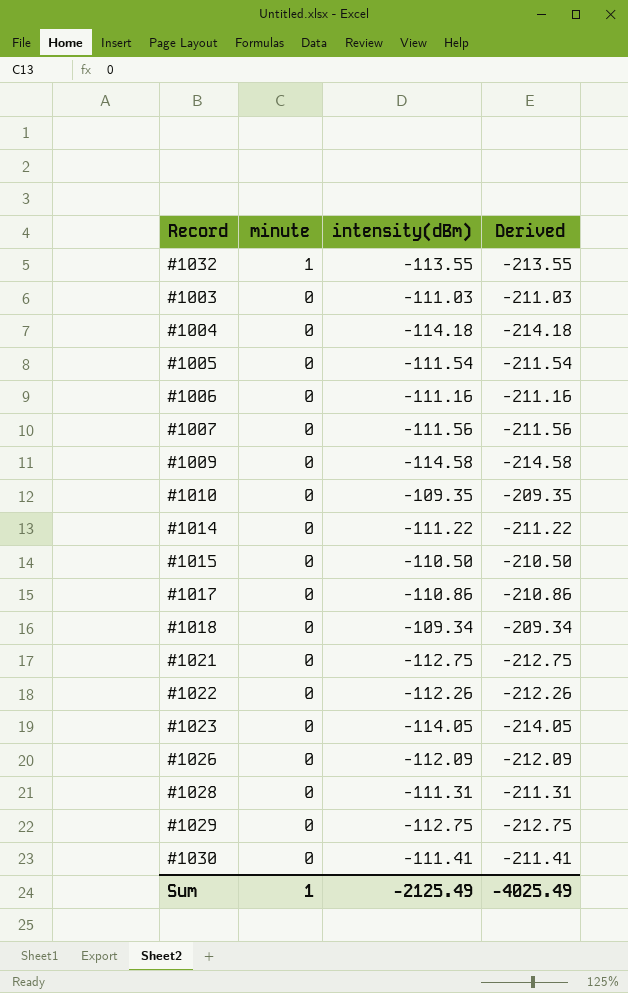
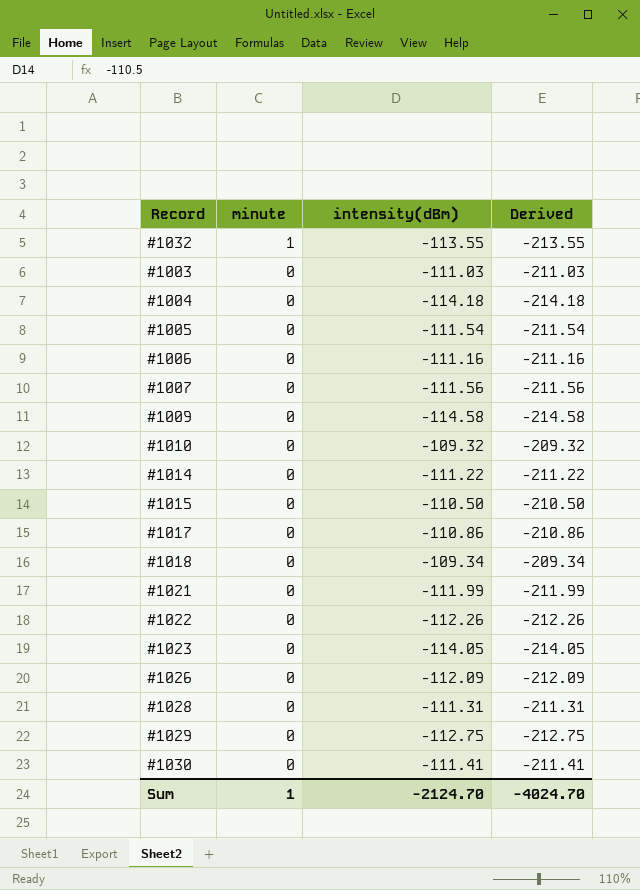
#1010 | intensity(dBm): -109.35 -> -109.32
#1010 | Derived: -209.35 -> -209.32
#1021 | intensity(dBm): -112.75 -> -111.99
#1021 | Derived: -212.75 -> -211.99
Sum | intensity(dBm): -2125.49 -> -2124.70
Sum | Derived: -4025.49 -> -4024.70

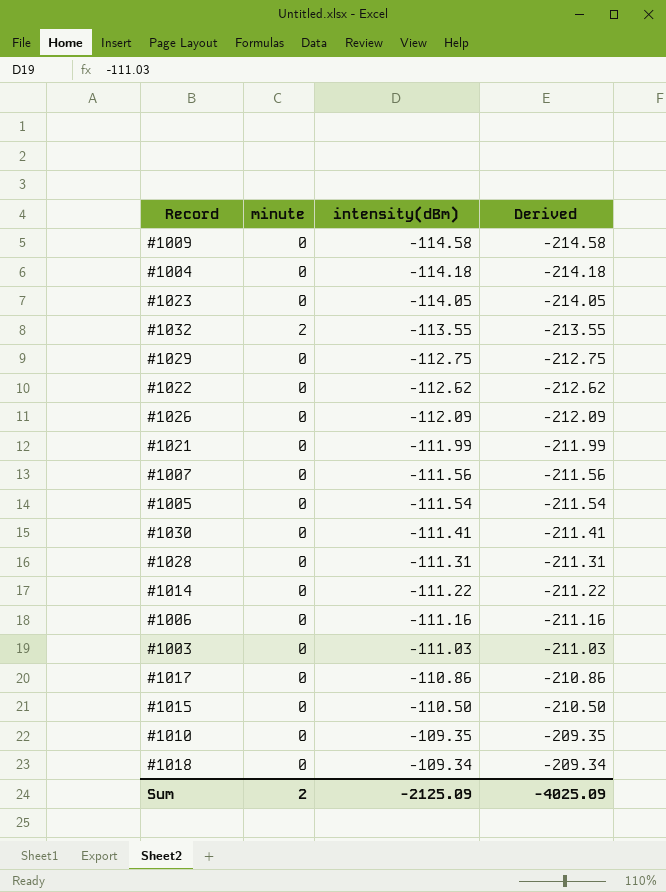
row order: minute descending -> intensity(dBm) ascending
#1032 | minute: 1 -> 2
#1022 | intensity(dBm): -112.26 -> -112.62
#1022 | Derived: -212.26 -> -212.62
#1010 | intensity(dBm): -109.32 -> -109.35
#1010 | Derived: -209.32 -> -209.35
Sum | minute: 1 -> 2
Sum | intensity(dBm): -2124.70 -> -2125.09
Sum | Derived: -4024.70 -> -4025.09

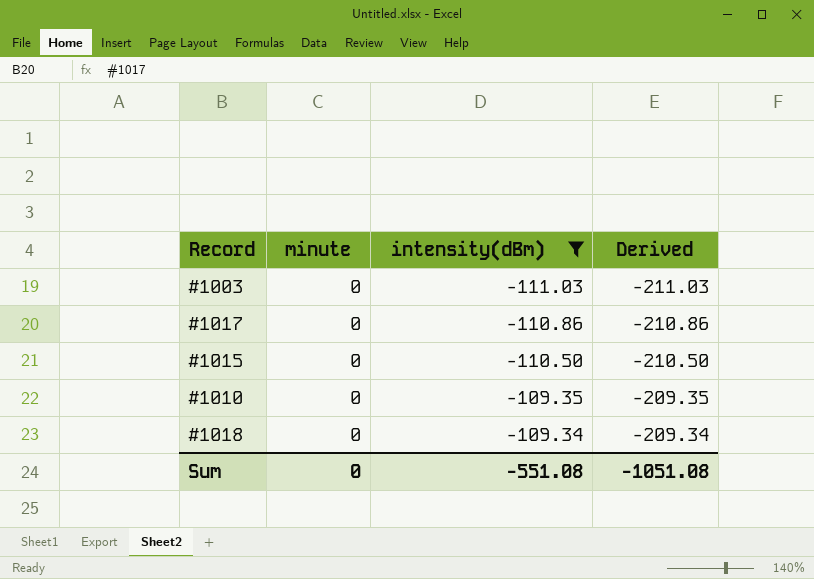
filter: none -> intensity(dBm) >= -111.03
Sum | minute: 2 -> 0
Sum | intensity(dBm): -2125.09 -> -551.08
Sum | Derived: -4025.09 -> -1051.08

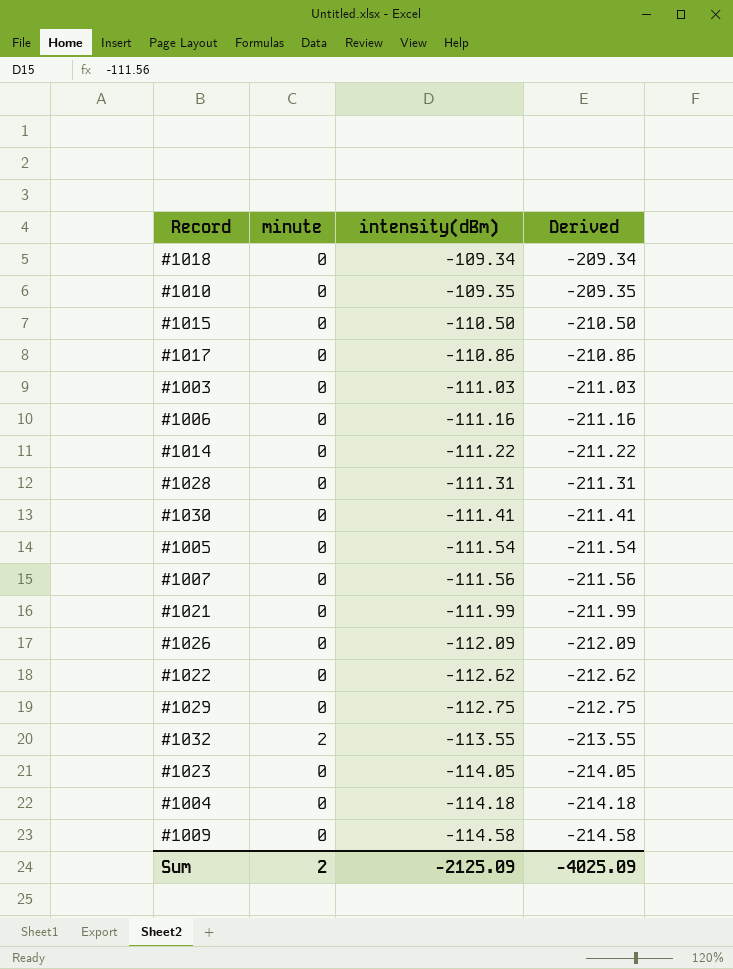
filter: intensity(dBm) >= -111.03 -> none
row order: intensity(dBm) ascending -> intensity(dBm) descending
Sum | minute: 0 -> 2
Sum | intensity(dBm): -551.08 -> -2125.09
Sum | Derived: -1051.08 -> -4025.09

